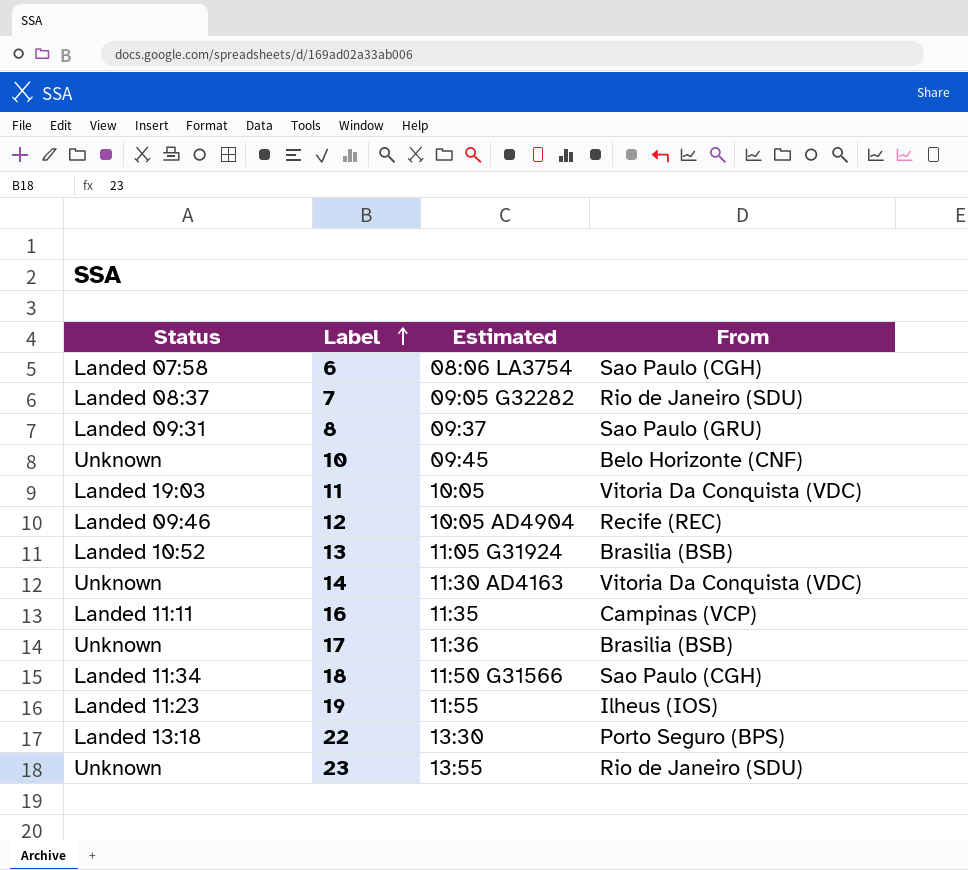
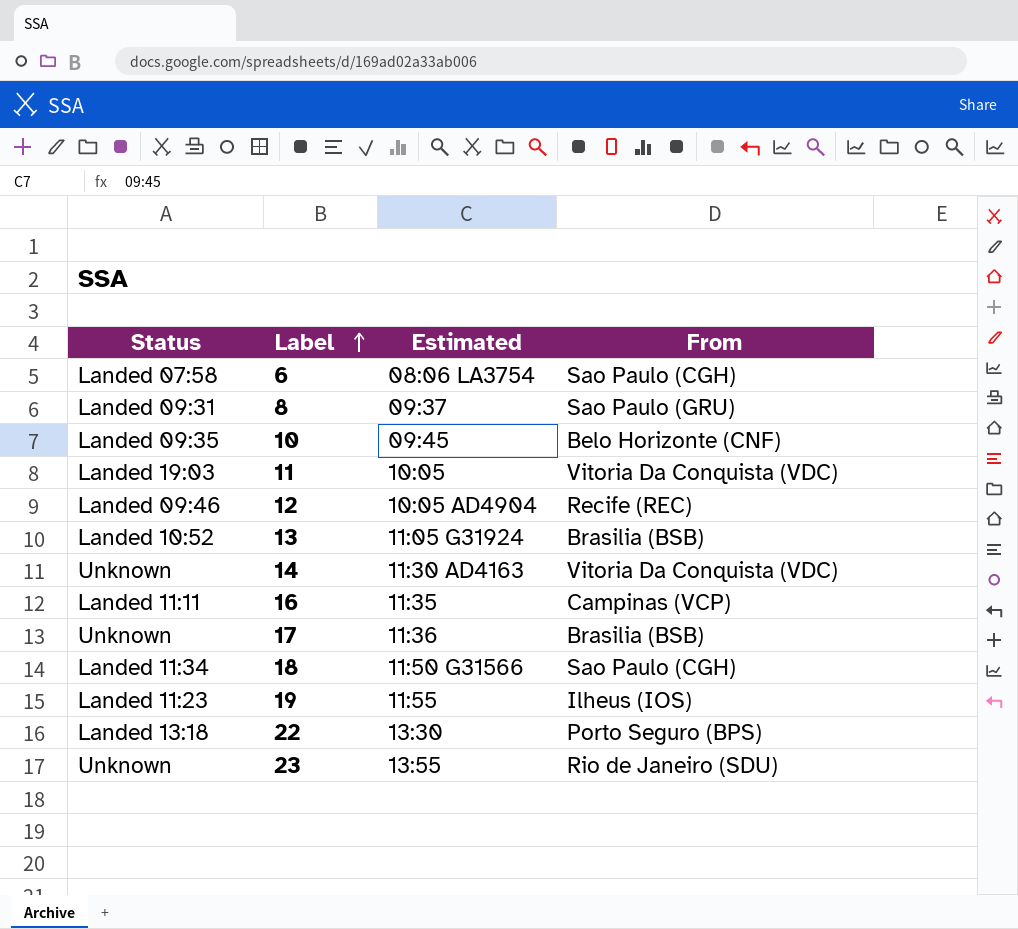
row 7: Landed 08:37 | 09:05 G32282 | Rio de Janeiro (SDU) -> none
10 | Status: Unknown -> Landed 09:35

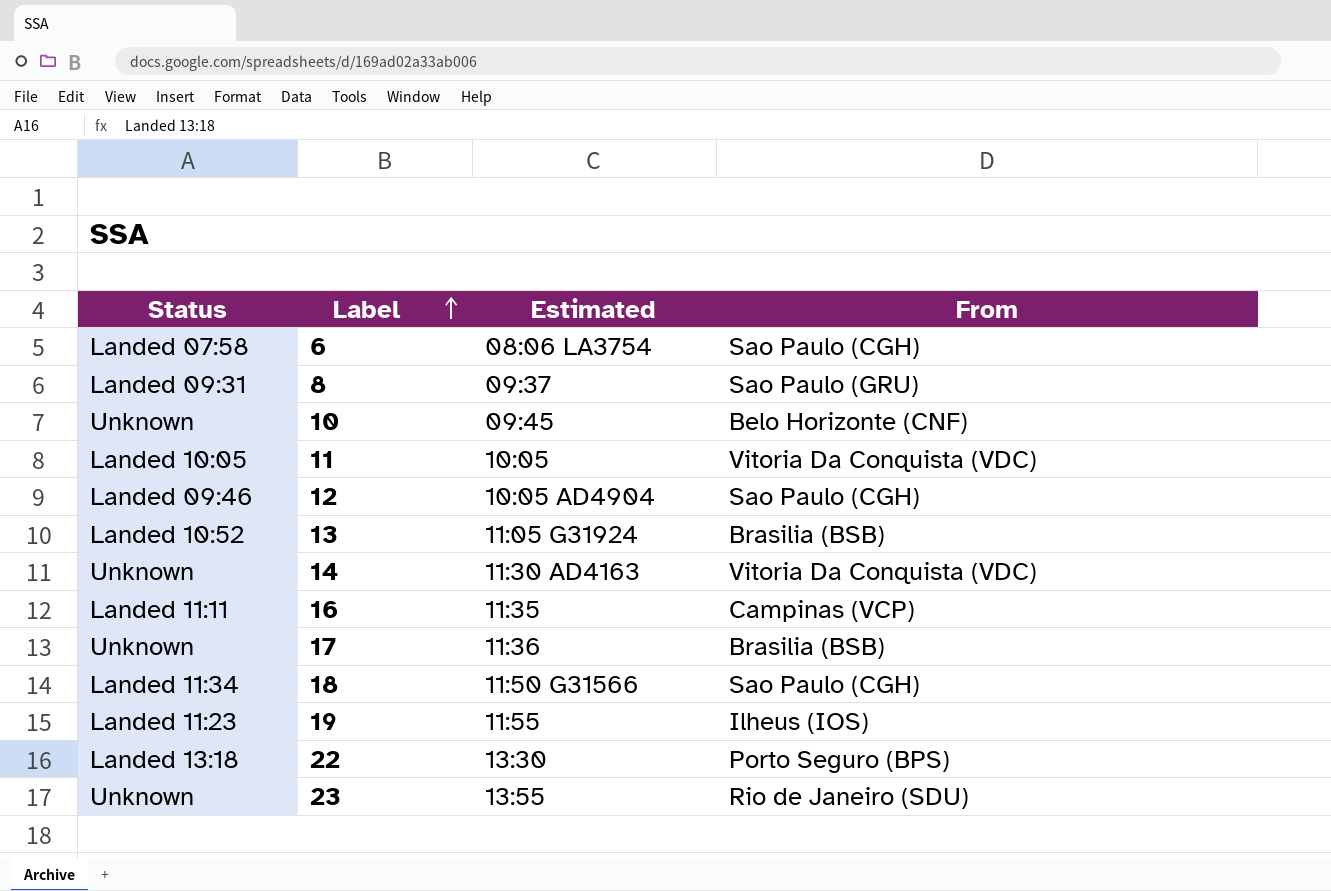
10 | Status: Landed 09:35 -> Unknown
11 | Status: Landed 19:03 -> Landed 10:05
12 | From: Recife (REC) -> Sao Paulo (CGH)

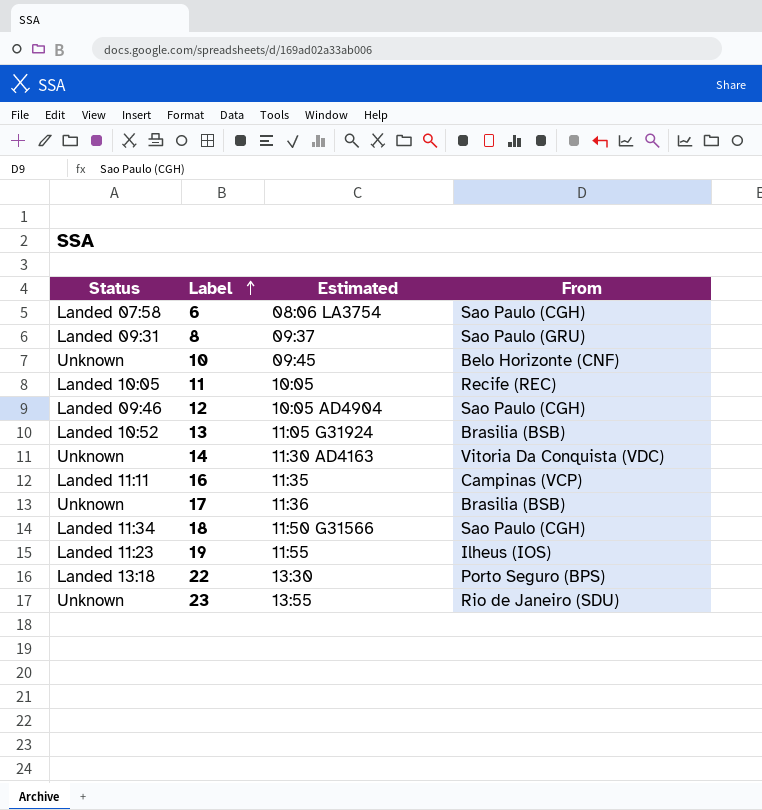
11 | From: Vitoria Da Conquista (VDC) -> Recife (REC)

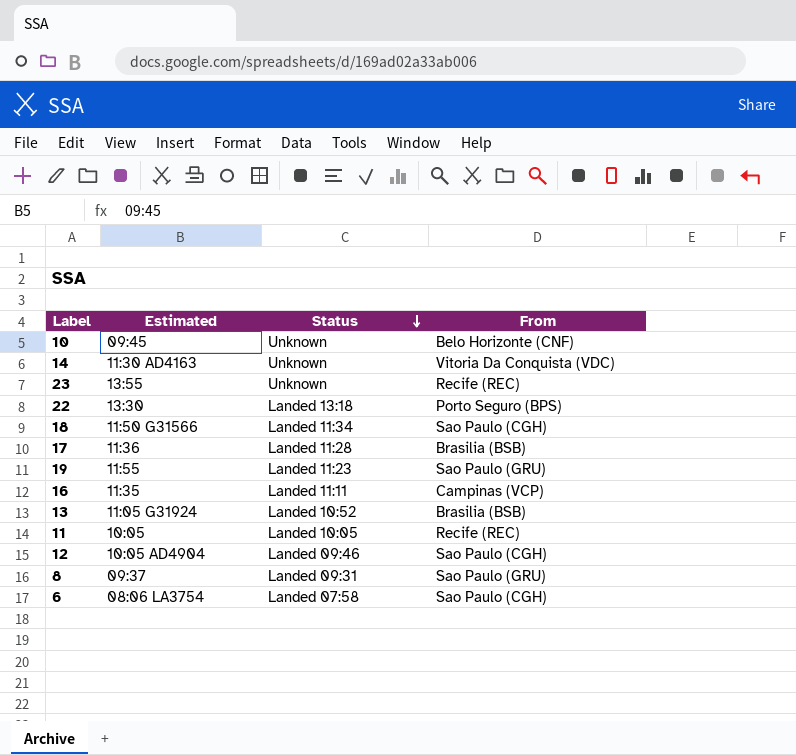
row order: Label ascending -> Status descending
column Status | position: 1 -> 3
23 | From: Rio de Janeiro (SDU) -> Recife (REC)
17 | Status: Unknown -> Landed 11:28
19 | From: Ilheus (IOS) -> Sao Paulo (GRU)

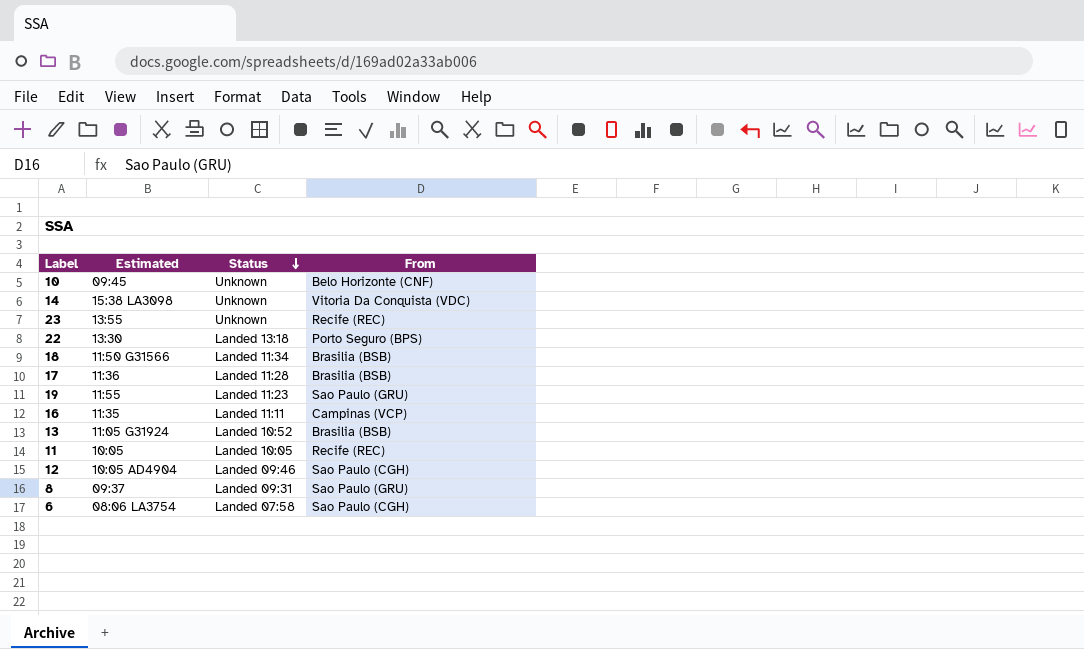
14 | Estimated: 11:30 AD4163 -> 15:38 LA3098
18 | From: Sao Paulo (CGH) -> Brasilia (BSB)

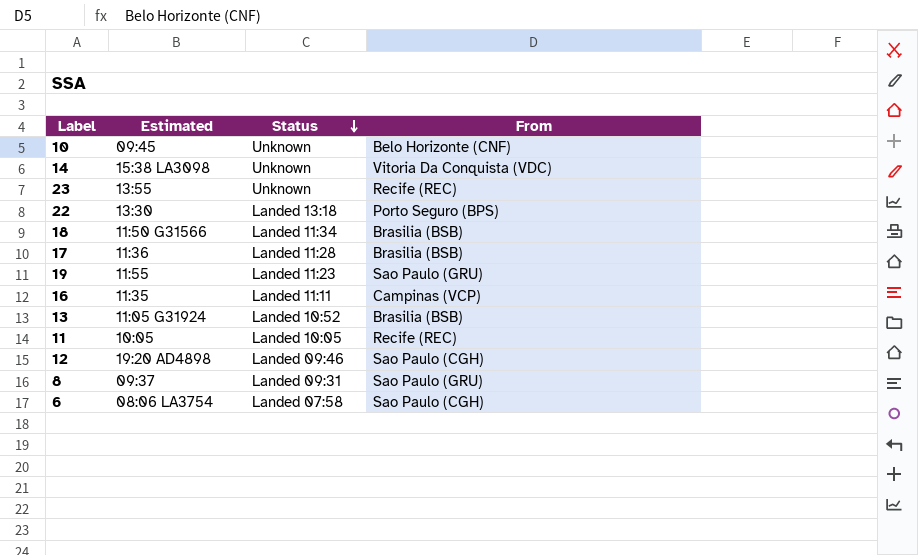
12 | Estimated: 10:05 AD4904 -> 19:20 AD4898

